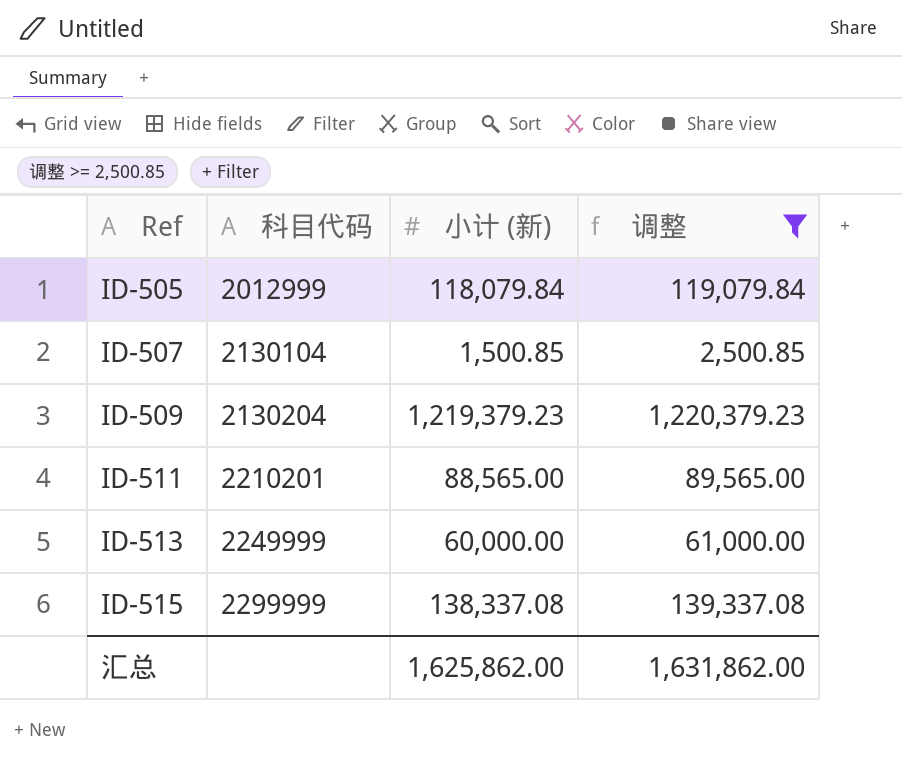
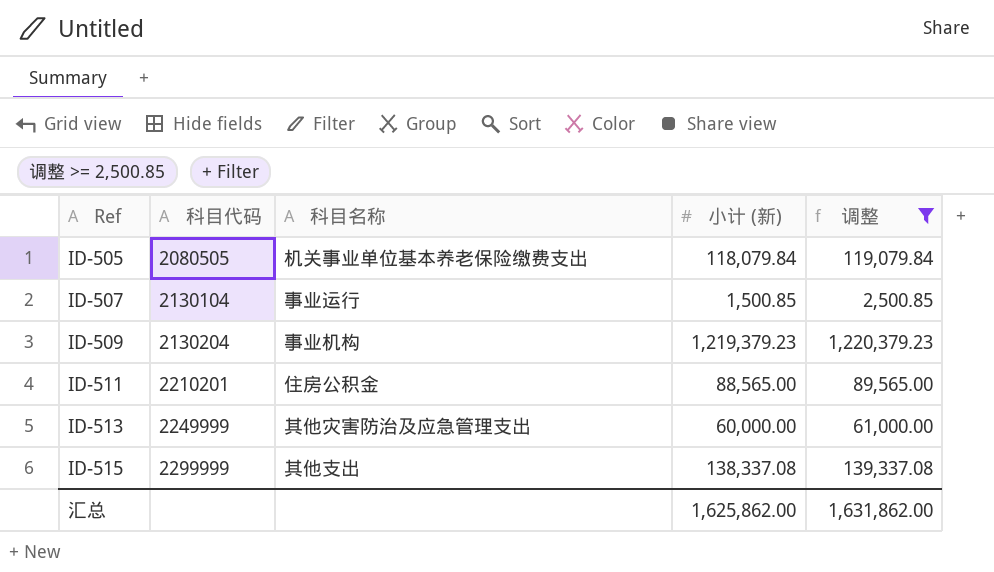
column 科目名称 | position: none -> 3
ID-505 | 科目代码: 2012999 -> 2080505

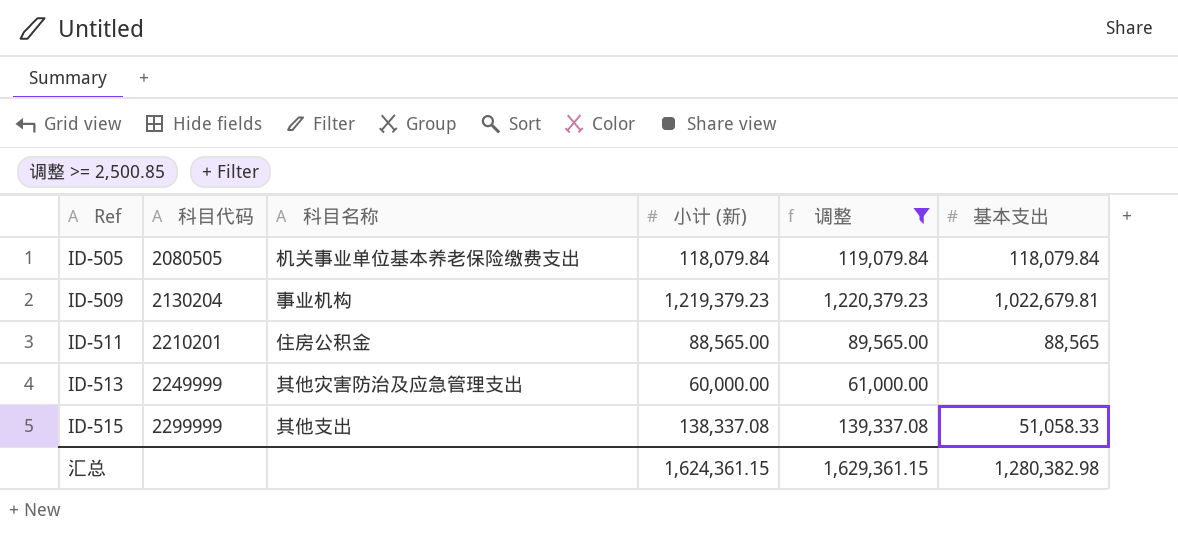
column 基本支出 | position: none -> 6
row ID-507: 2130104 | 事业运行 | 1,500.85 | 2,500.85 -> none
汇总 | 小计 (新): 1,625,862.00 -> 1,624,361.15
汇总 | 调整: 1,631,862.00 -> 1,629,361.15

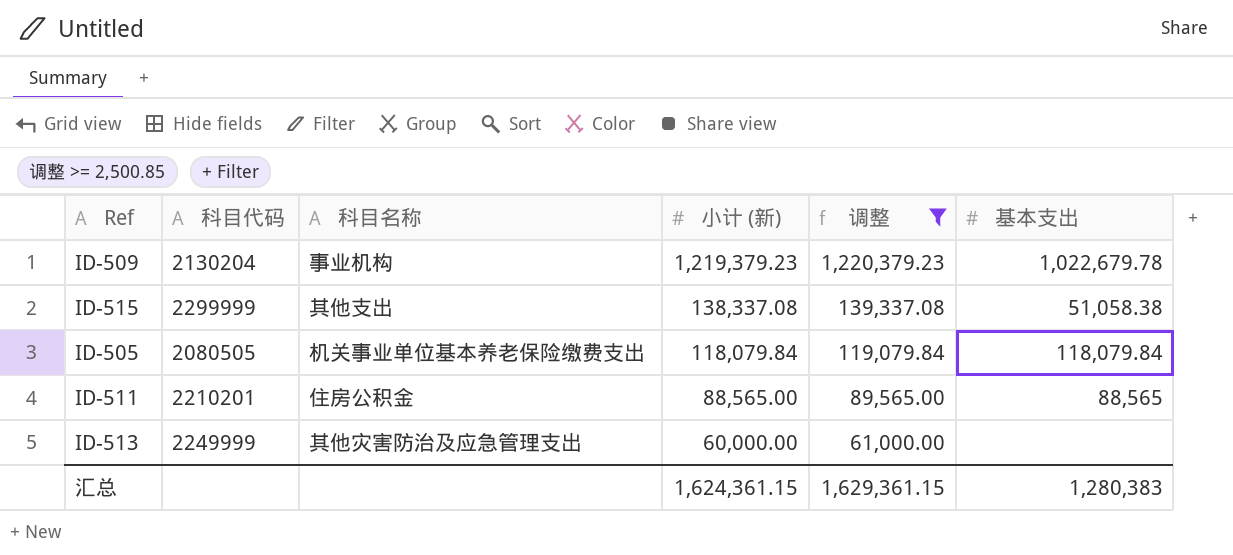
row order: Ref ascending -> 小计 (新) descending
ID-509 | 基本支出: 1,022,679.81 -> 1,022,679.78
ID-515 | 基本支出: 51,058.33 -> 51,058.38
汇总 | 基本支出: 1,280,382.98 -> 1,280,383

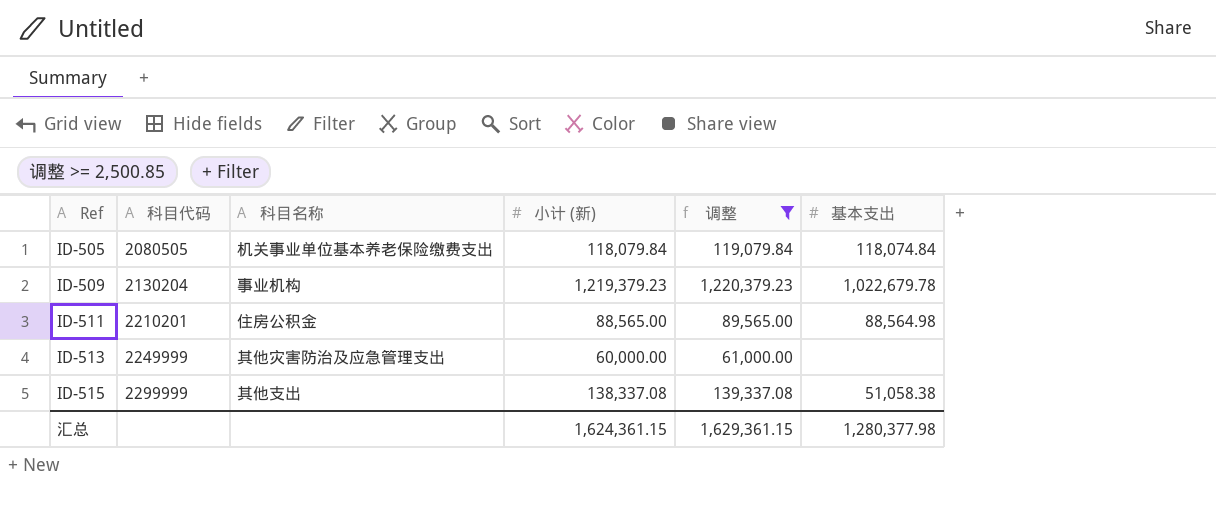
row order: 小计 (新) descending -> Ref ascending
ID-505 | 基本支出: 118,079.84 -> 118,074.84
ID-511 | 基本支出: 88,565 -> 88,564.98
汇总 | 基本支出: 1,280,383 -> 1,280,377.98

